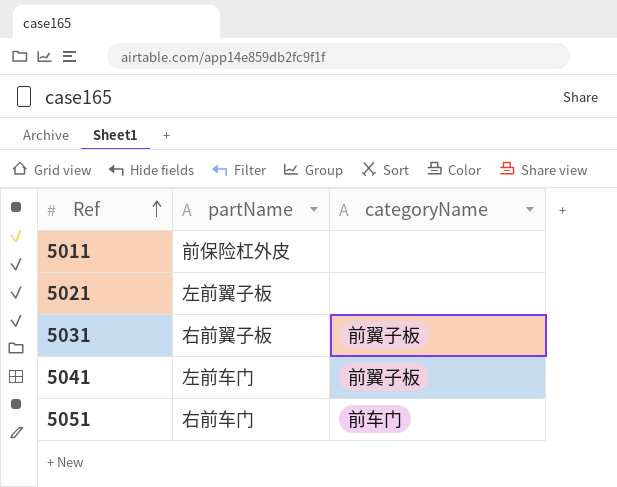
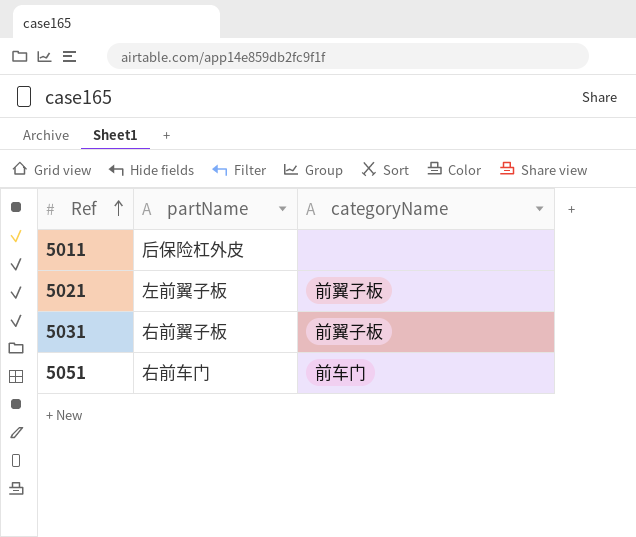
row 5041: 左前车门 | 前翼子板 -> none
5011 | partName: 前保险杠外皮 -> 后保险杠外皮
5021 | categoryName: none -> 前翼子板

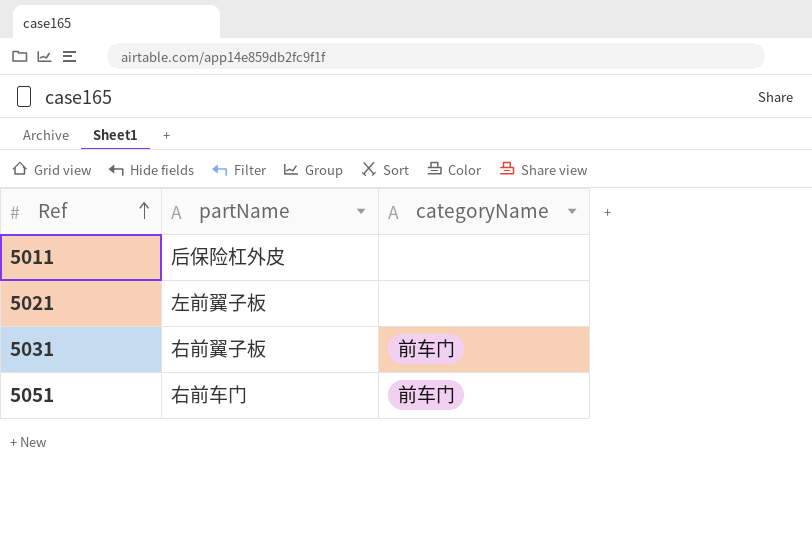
5021 | categoryName: 前翼子板 -> none
5031 | categoryName: 前翼子板 -> 前车门

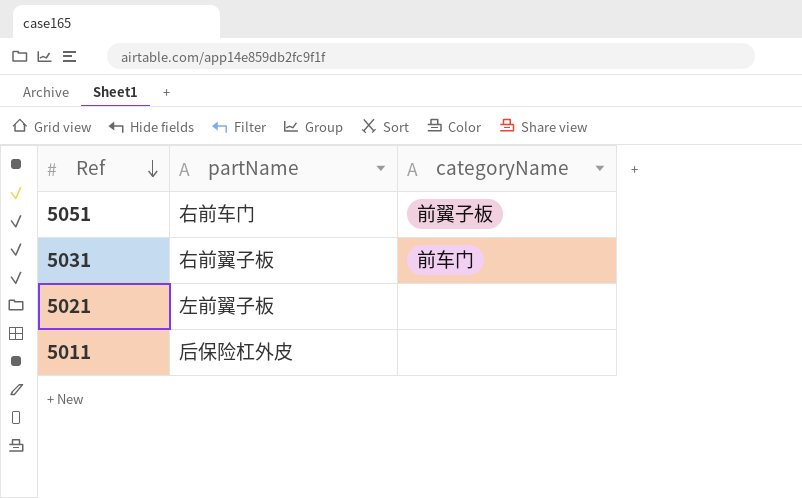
row order: Ref ascending -> Ref descending
5051 | categoryName: 前车门 -> 前翼子板

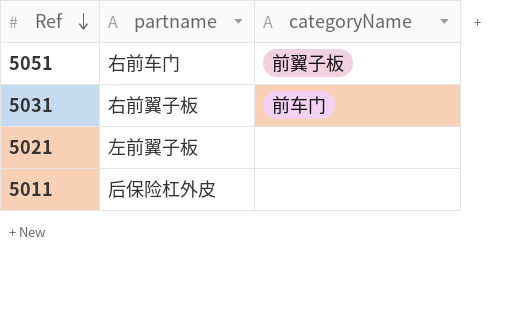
column name: partName -> partname

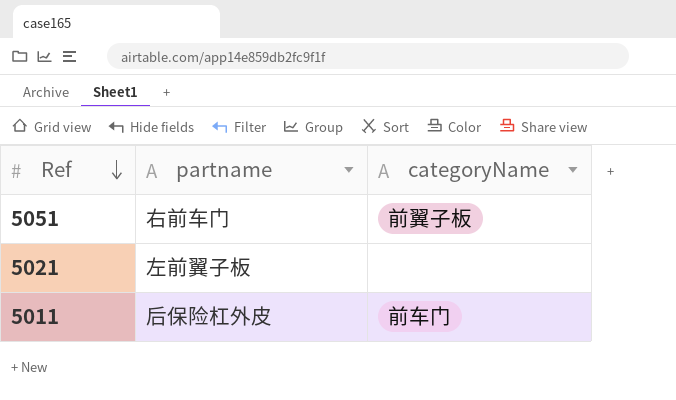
row 5031: 右前翼子板 | 前车门 -> none
5011 | categoryName: none -> 前车门

